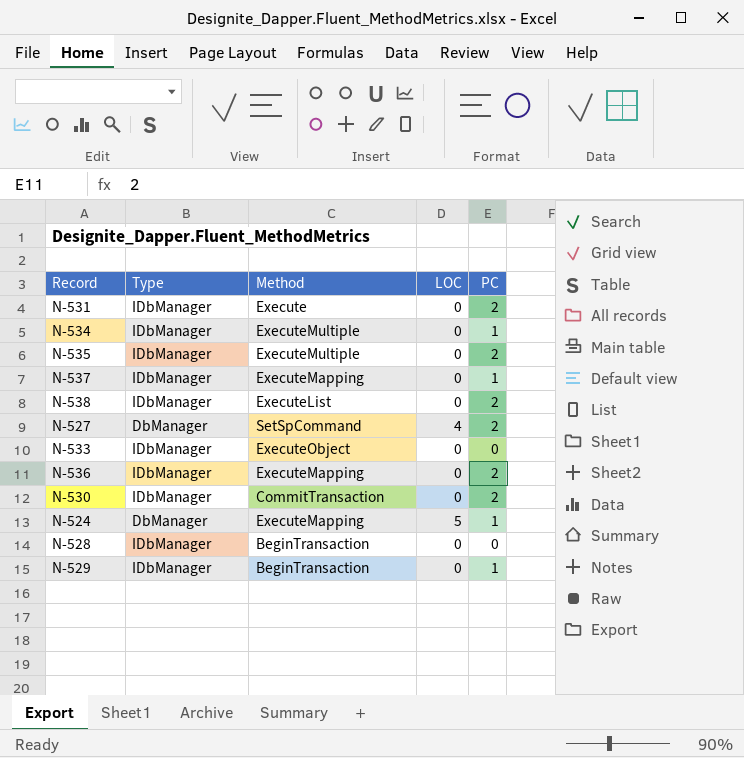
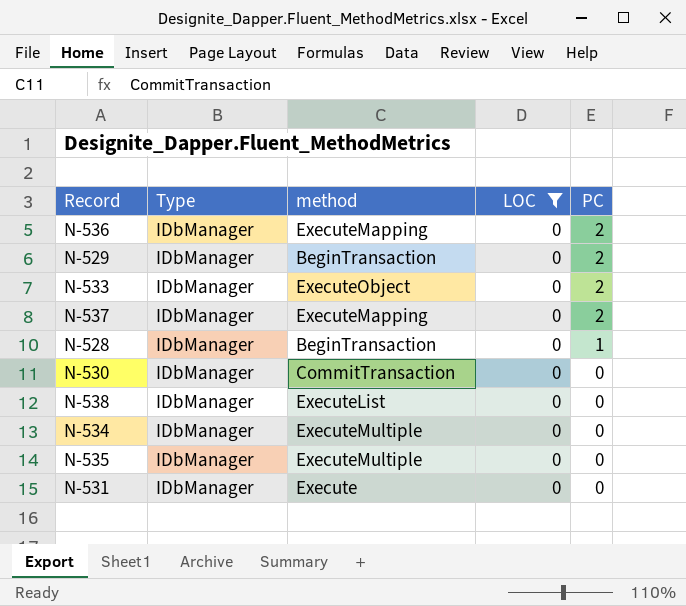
filter: none -> LOC = 0
row order: none -> PC descending
column name: Method -> method
N-529 | PC: 1 -> 2
N-533 | PC: 0 -> 2
N-537 | PC: 1 -> 2
N-528 | PC: 0 -> 1
N-530 | PC: 2 -> 0
N-538 | PC: 2 -> 0
N-534 | PC: 1 -> 0
N-535 | PC: 2 -> 0
N-531 | PC: 2 -> 0

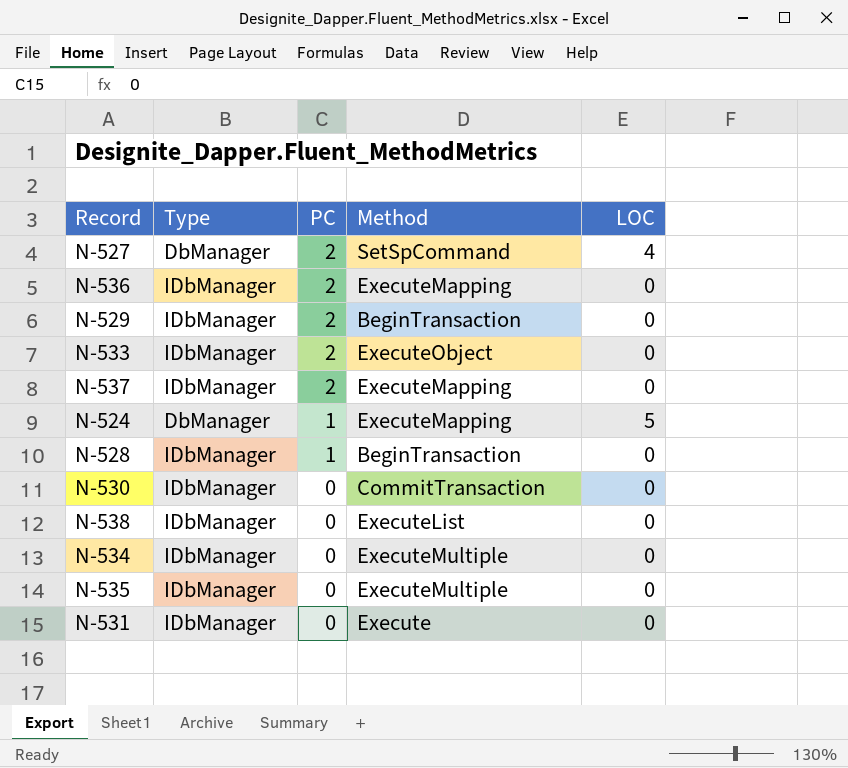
filter: LOC = 0 -> none
column PC | position: 5 -> 3
column name: method -> Method

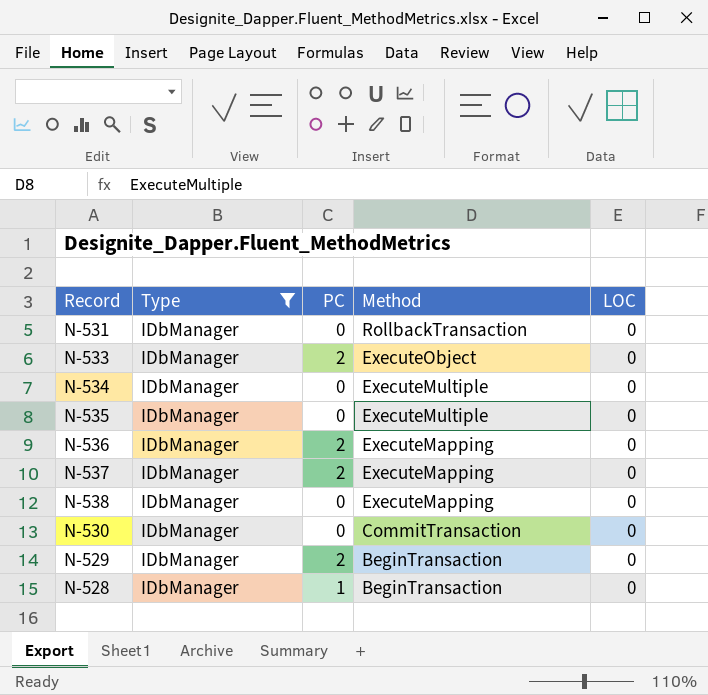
filter: none -> Type = IDbManager
row order: PC descending -> Method descending
N-531 | Method: Execute -> RollbackTransaction
N-538 | Method: ExecuteList -> ExecuteMapping

